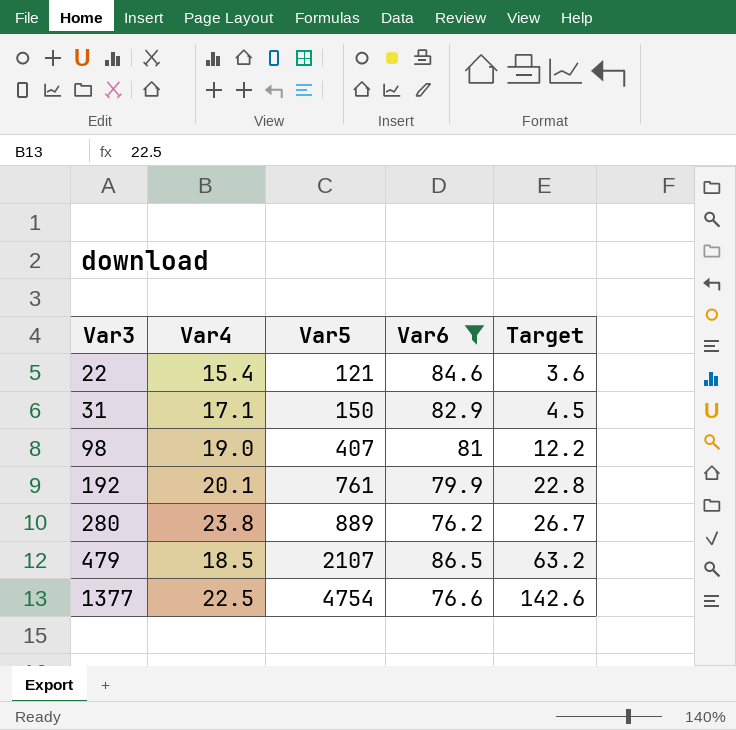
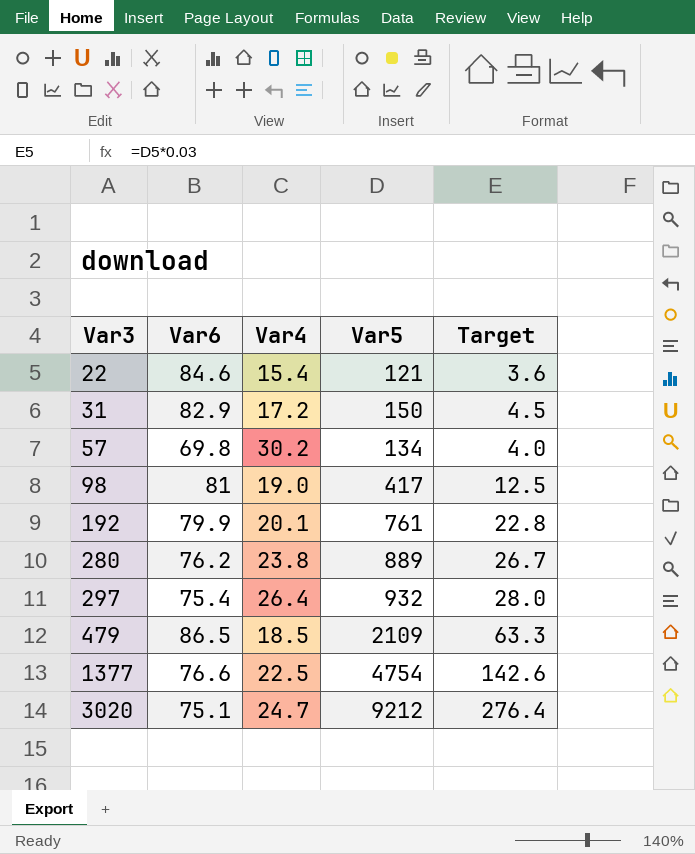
filter: Var6 >= 76.2 -> none
column Var6 | position: 4 -> 2
31 | Var4: 17.1 -> 17.2
98 | Var5: 407 -> 417
98 | Target: 12.2 -> 12.5
479 | Var5: 2107 -> 2109
479 | Target: 63.2 -> 63.3

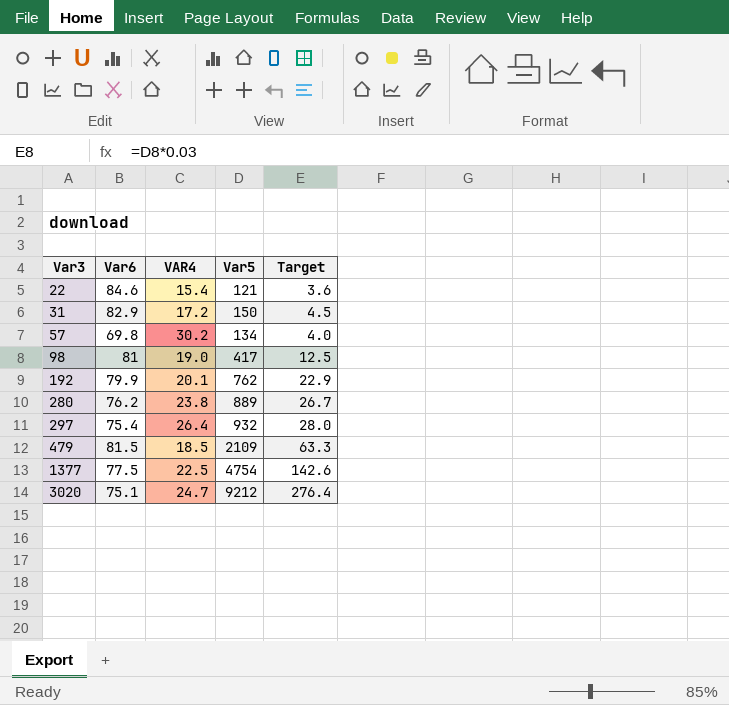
column name: Var4 -> VAR4
192 | Var5: 761 -> 762
192 | Target: 22.8 -> 22.9
479 | Var6: 86.5 -> 81.5
1377 | Var6: 76.6 -> 77.5

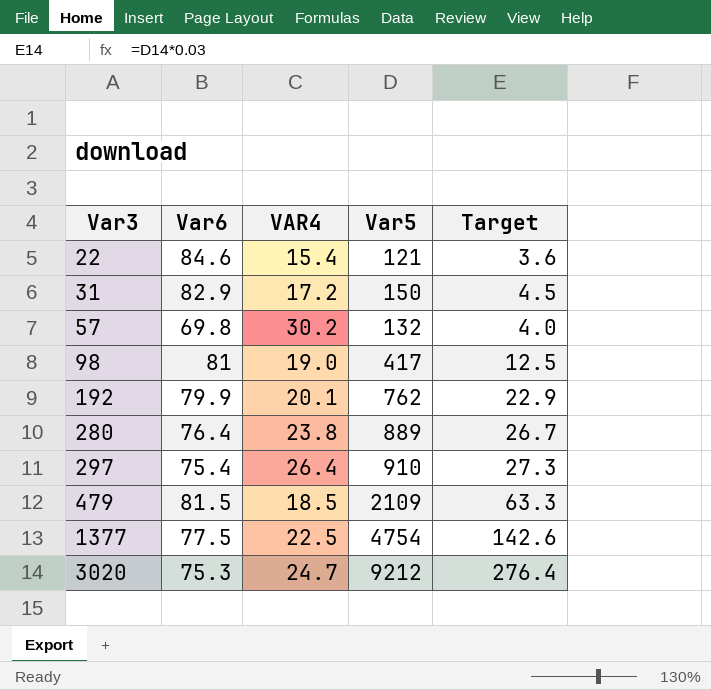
57 | Var5: 134 -> 132
280 | Var6: 76.2 -> 76.4
297 | Var5: 932 -> 910
297 | Target: 28.0 -> 27.3
3020 | Var6: 75.1 -> 75.3

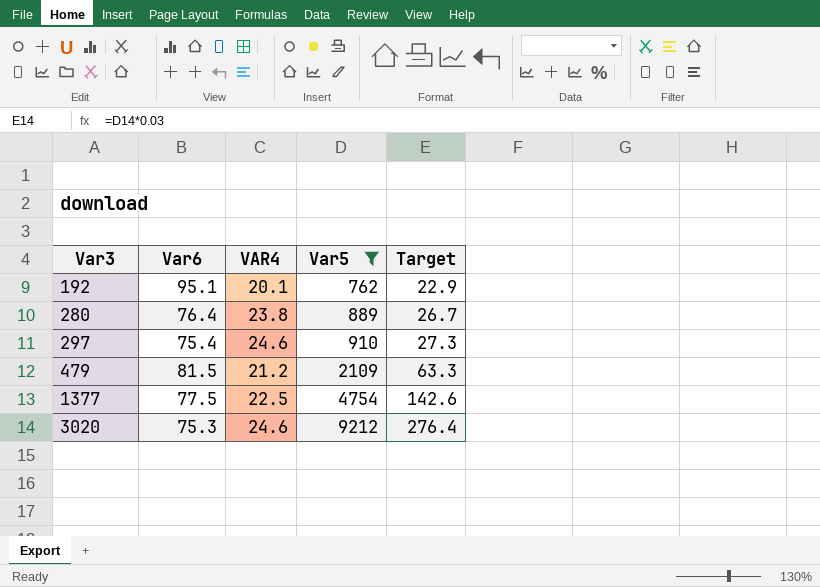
filter: none -> Var5 >= 762
192 | Var6: 79.9 -> 95.1
297 | VAR4: 26.4 -> 24.6
479 | VAR4: 18.5 -> 21.2
3020 | VAR4: 24.7 -> 24.6

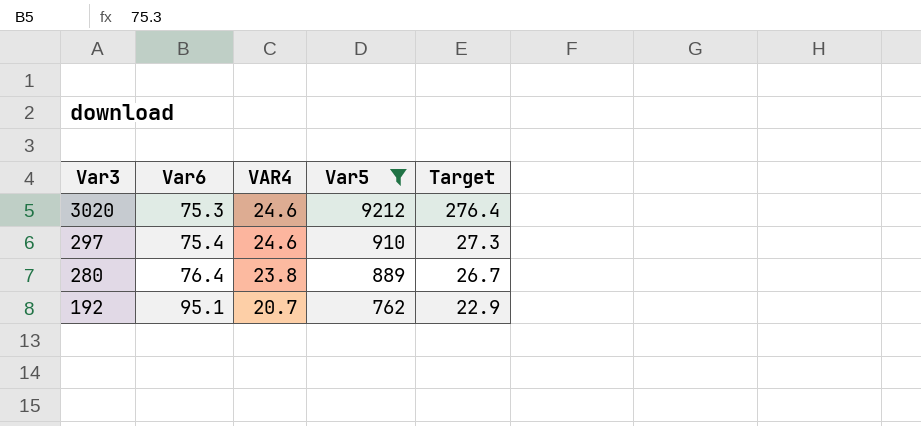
row order: Var3 ascending -> Var3 descending
row 479: 81.5 | 21.2 | 2109 | 63.3 -> none
row 1377: 77.5 | 22.5 | 4754 | 142.6 -> none
192 | VAR4: 20.1 -> 20.7

